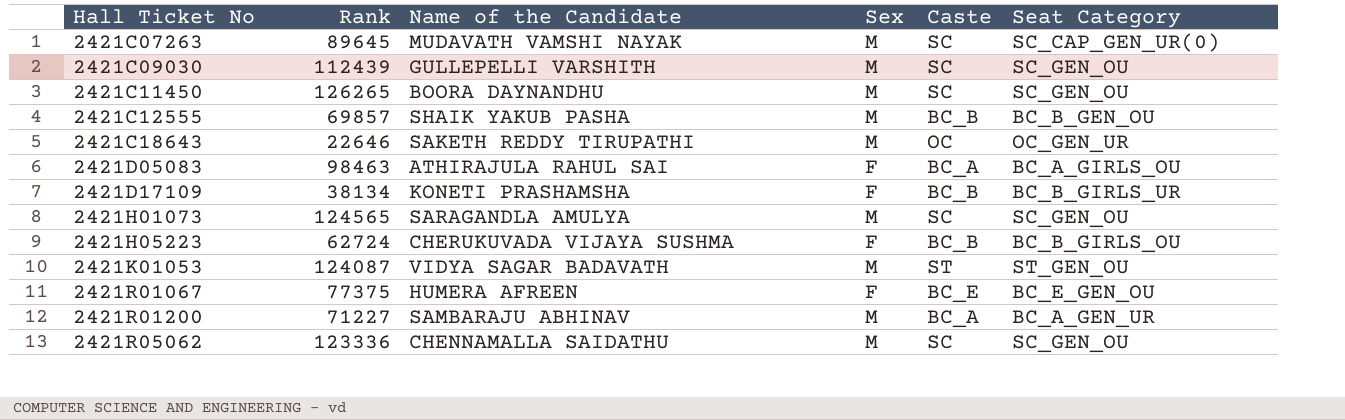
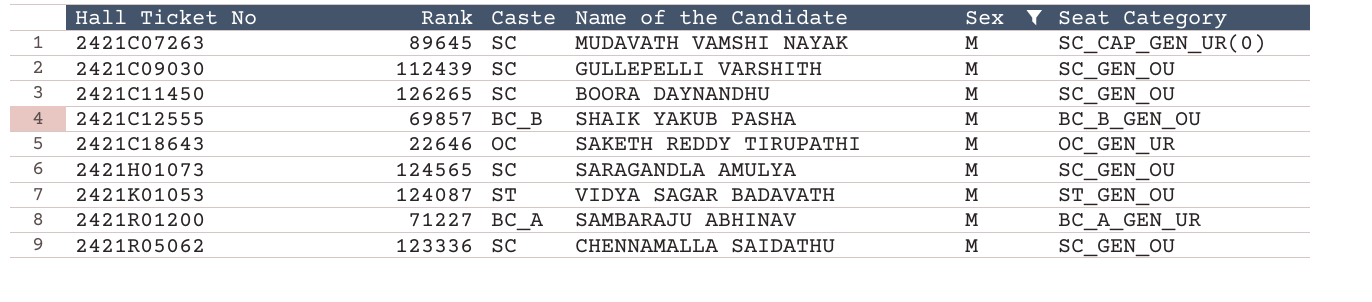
filter: none -> Sex = M
column Caste | position: 5 -> 3

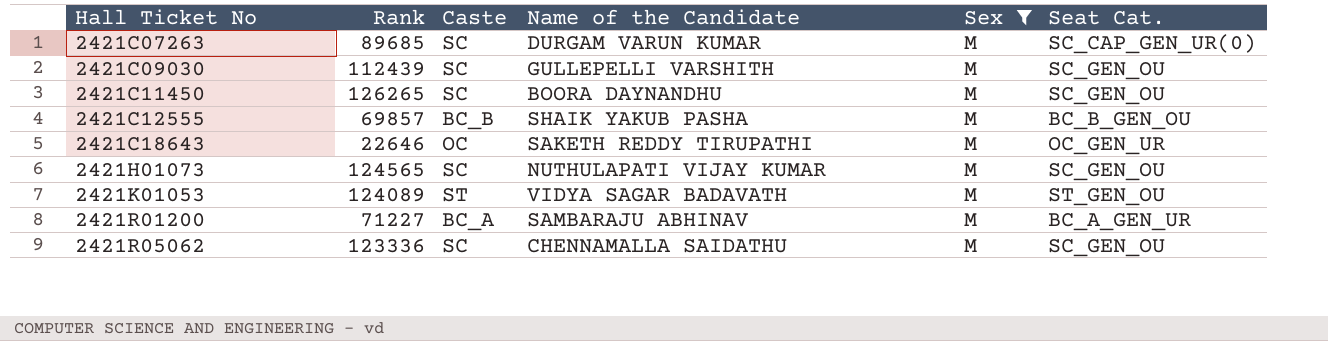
column name: Seat Category -> Seat Cat.
2421C07263 | Rank: 89645 -> 89685
2421C07263 | Name of the Candidate: MUDAVATH VAMSHI NAYAK -> DURGAM VARUN KUMAR
2421H01073 | Name of the Candidate: SARAGANDLA AMULYA -> NUTHULAPATI VIJAY KUMAR
2421K01053 | Rank: 124087 -> 124089

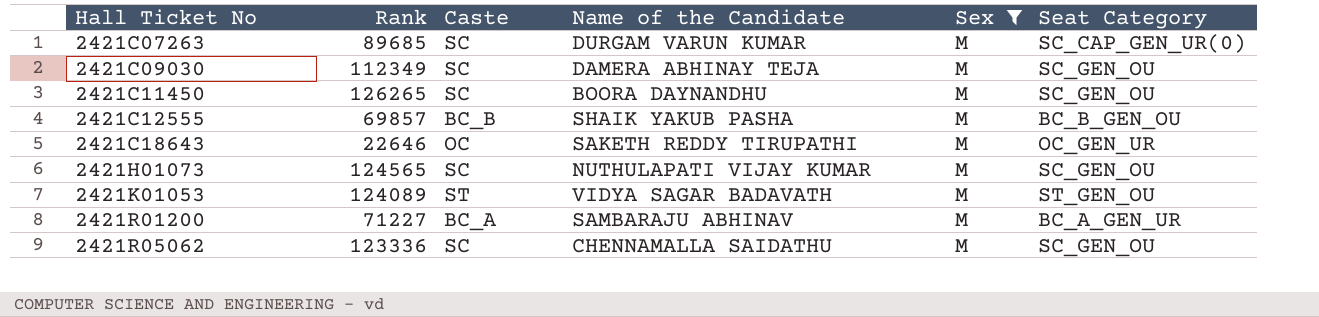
column name: Seat Cat. -> Seat Category
2421C09030 | Rank: 112439 -> 112349
2421C09030 | Name of the Candidate: GULLEPELLI VARSHITH -> DAMERA ABHINAY TEJA

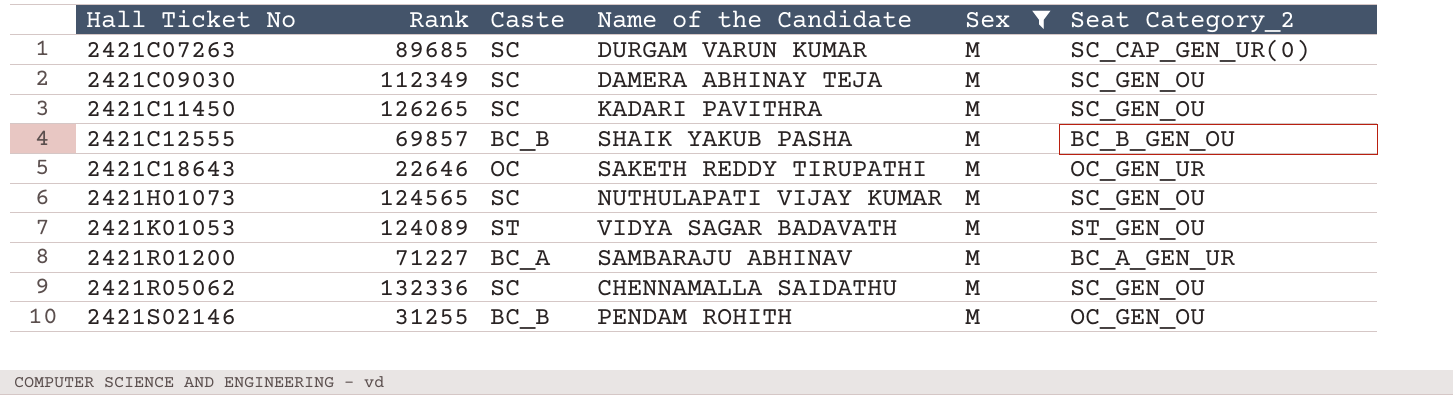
column name: Seat Category -> Seat Category_2
2421C11450 | Name of the Candidate: BOORA DAYNANDHU -> KADARI PAVITHRA
2421R05062 | Rank: 123336 -> 132336
row 2421S02146: none -> 31255 | BC_B | PENDAM ROHITH | M | OC_GEN_OU

